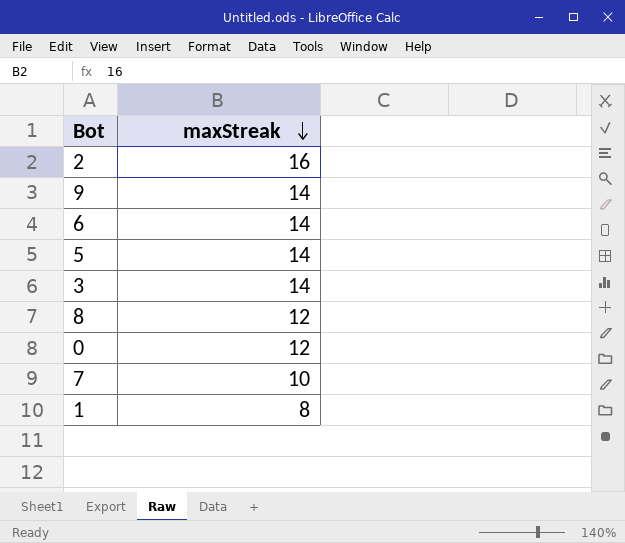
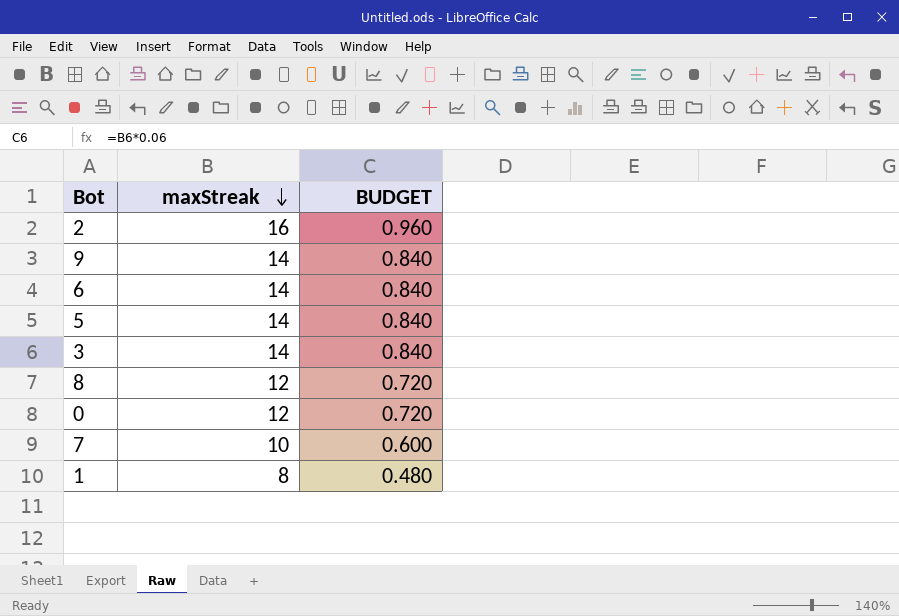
column BUDGET | formula: none -> [maxStreak] * 0.06

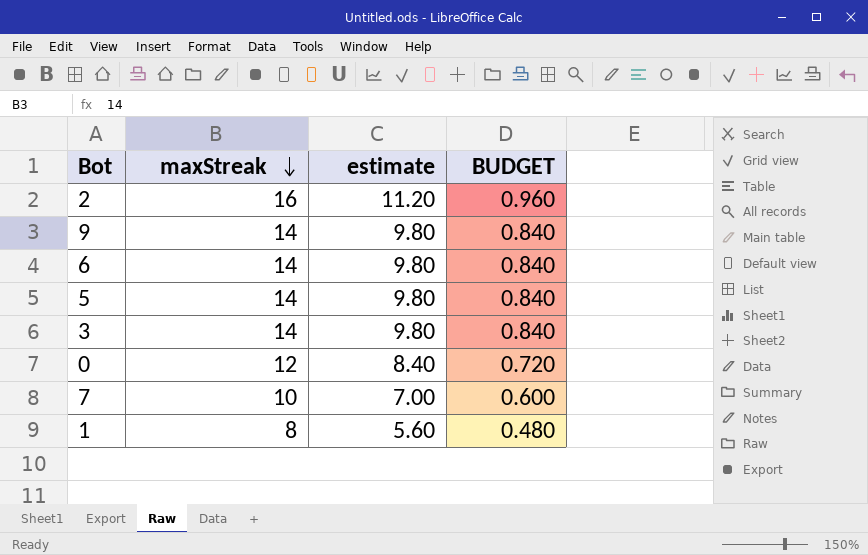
column estimate | formula: none -> [maxStreak] * 0.7
row 8: 12 | 0.720 -> none

